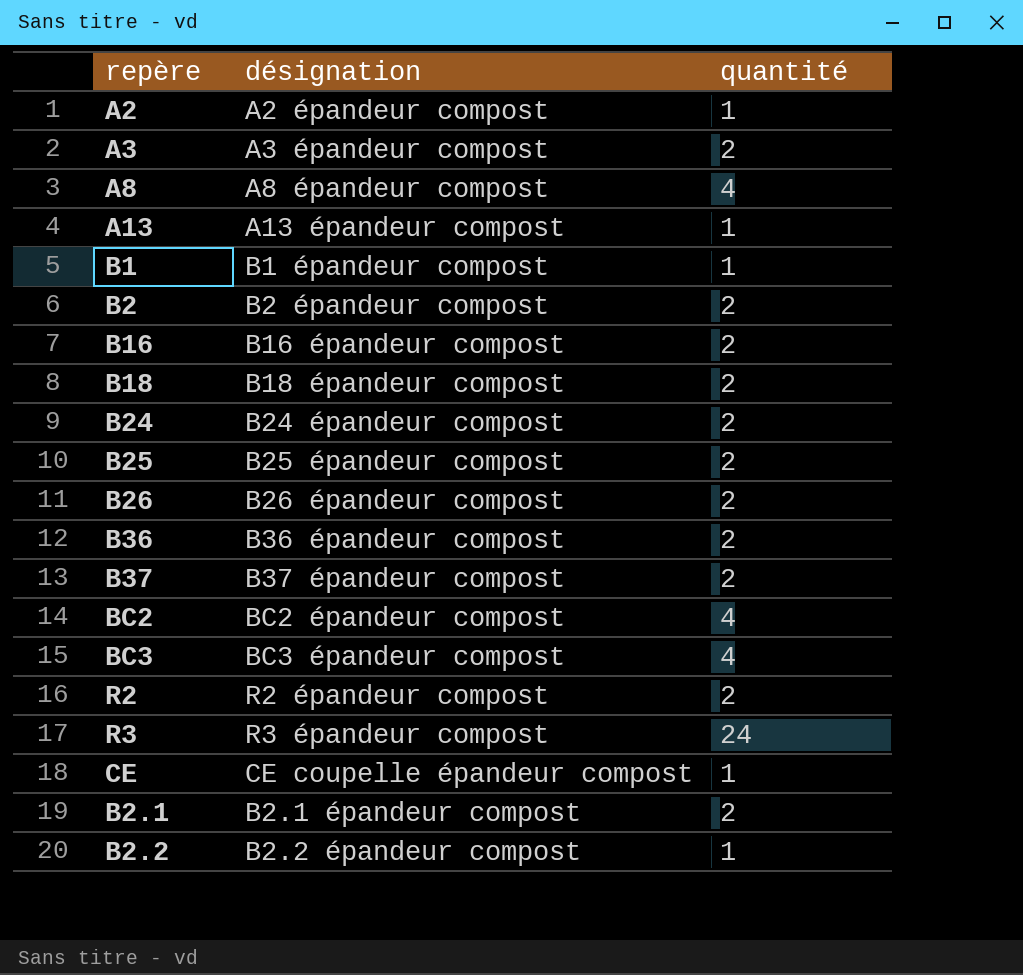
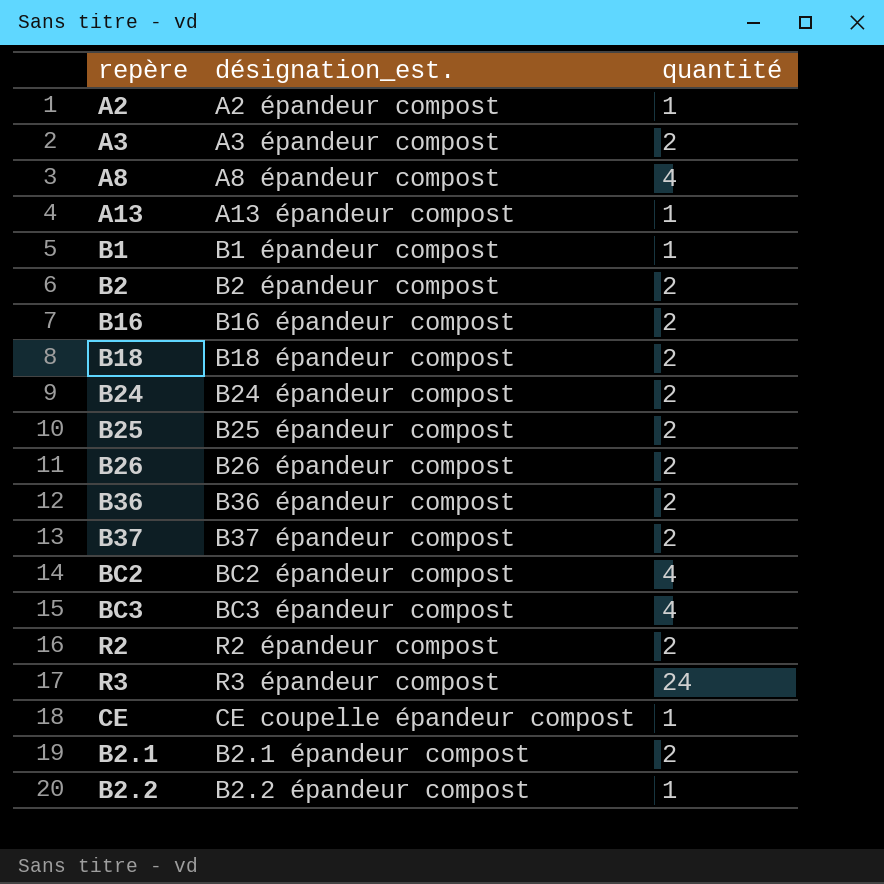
column name: désignation -> désignation_est.

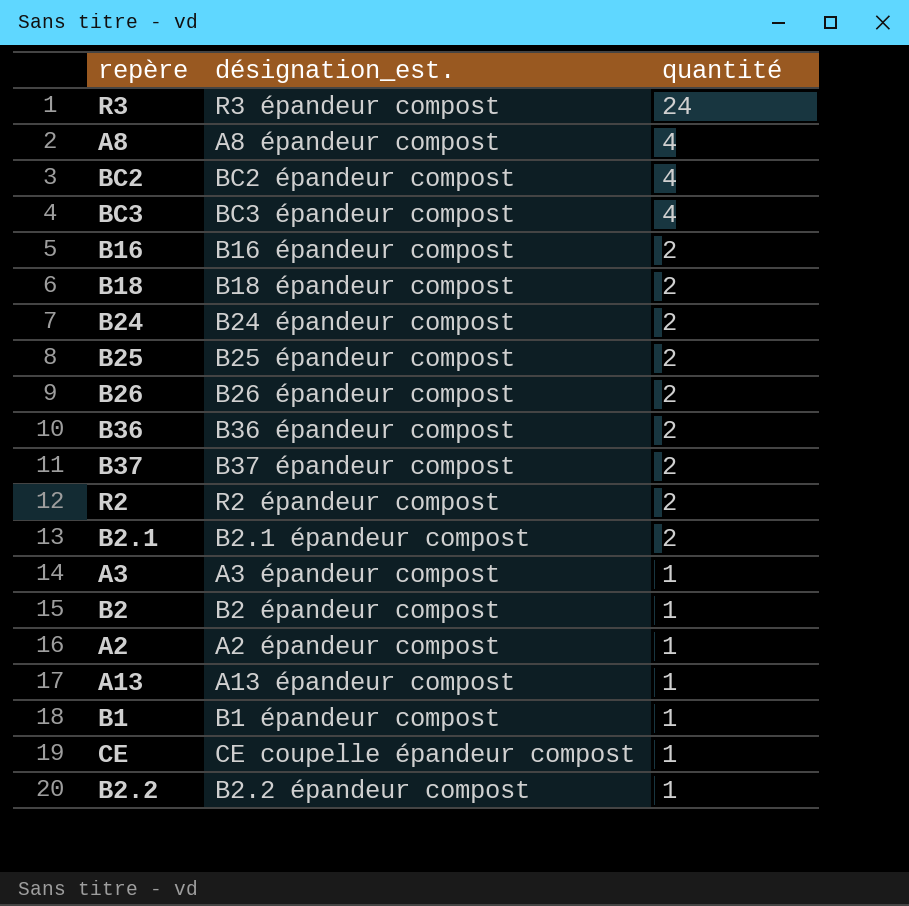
row order: none -> quantité descending
A3 | quantité: 2 -> 1
B2 | quantité: 2 -> 1

